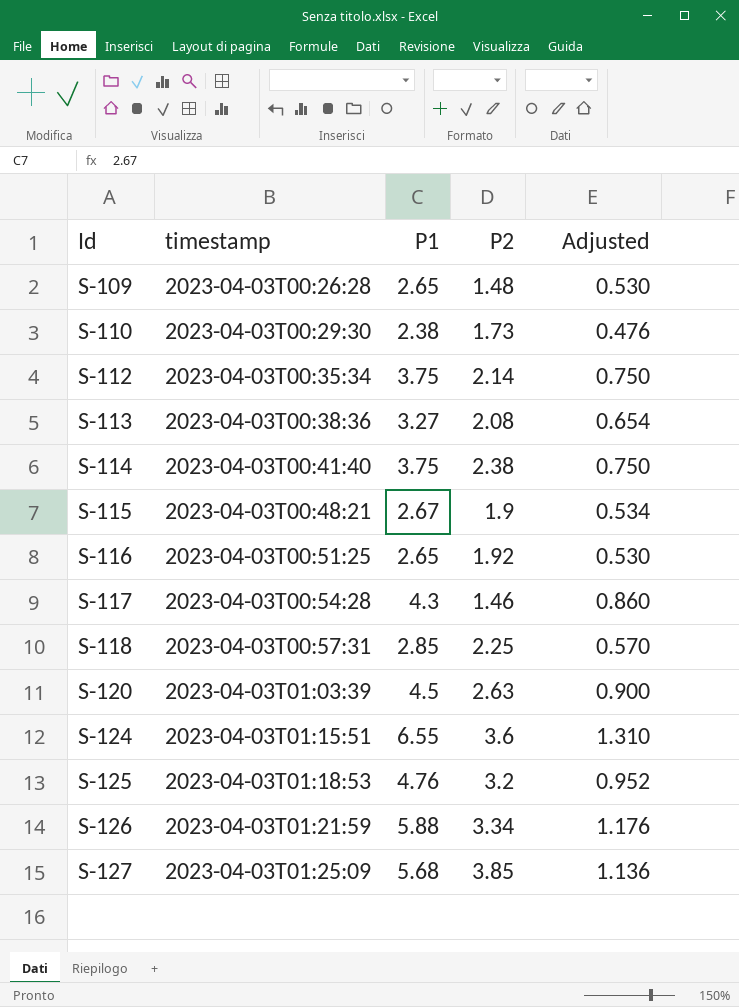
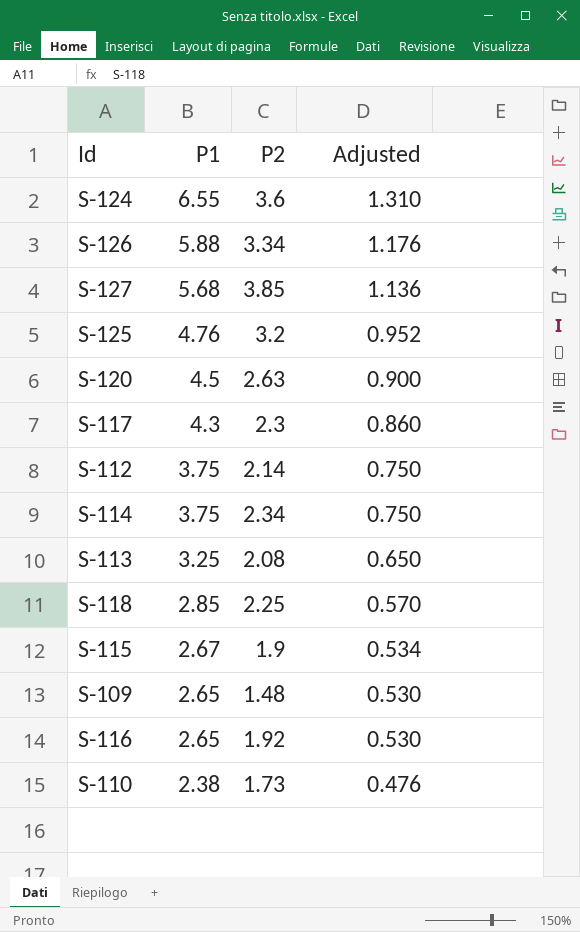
row order: Id ascending -> P1 descending
column timestamp | position: 2 -> none
S-117 | P2: 1.46 -> 2.3
S-114 | P2: 2.38 -> 2.34
S-113 | P1: 3.27 -> 3.25
S-113 | Adjusted: 0.654 -> 0.650

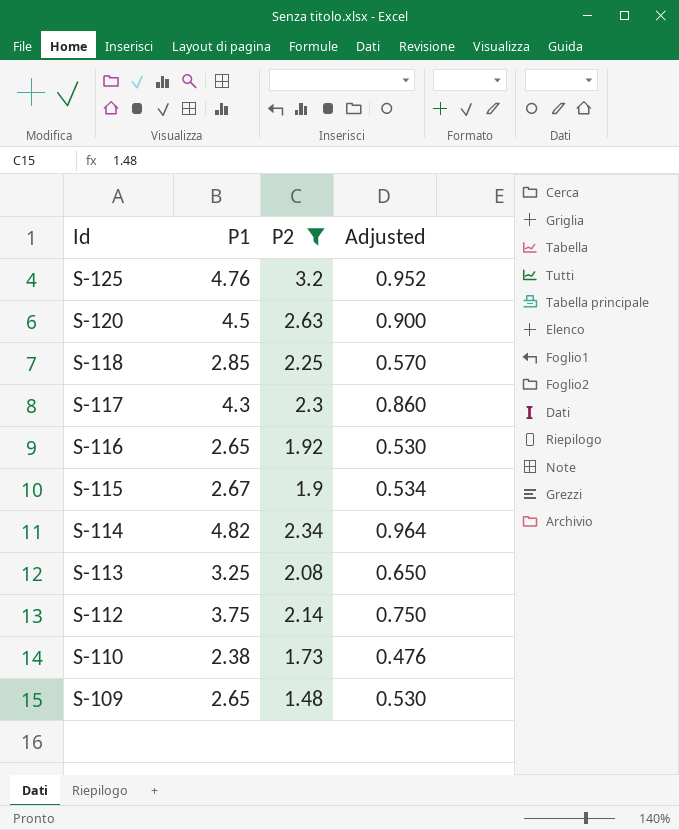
filter: none -> P2 <= 3.2
row order: P1 descending -> Id descending
S-114 | P1: 3.75 -> 4.82
S-114 | Adjusted: 0.750 -> 0.964

